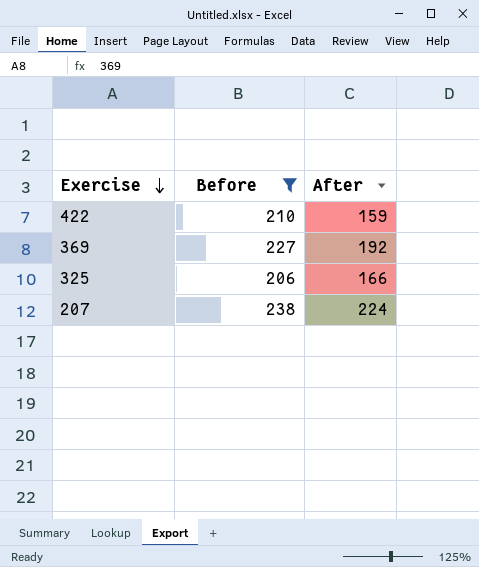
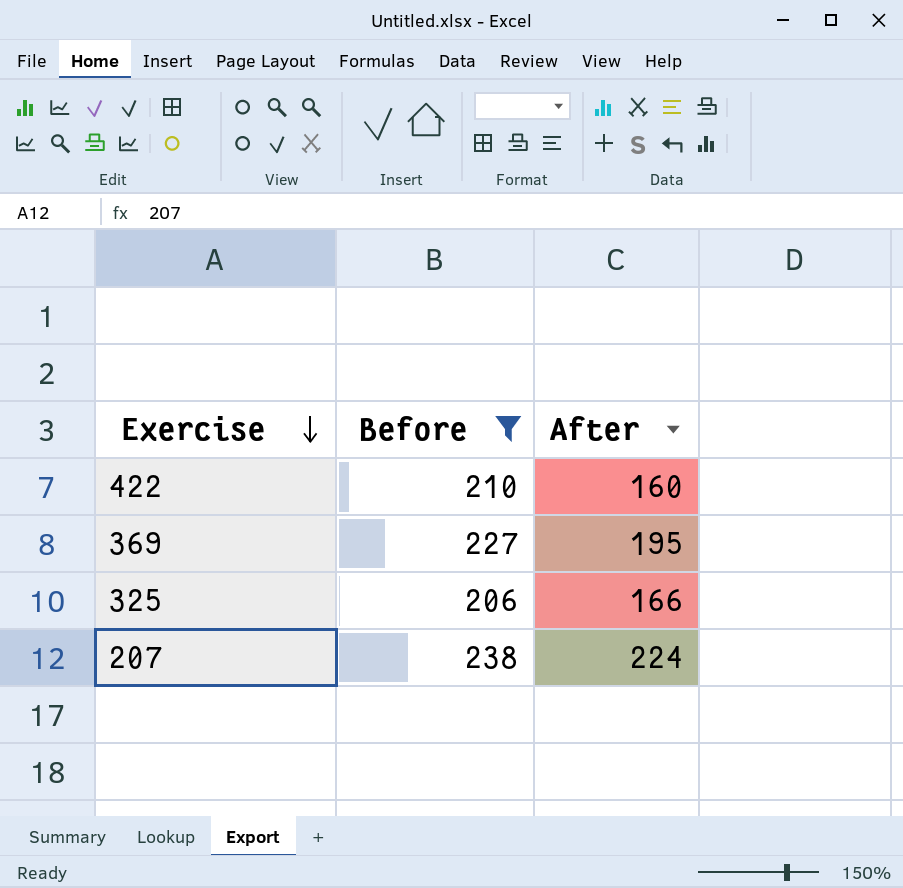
422 | After: 159 -> 160
369 | After: 192 -> 195

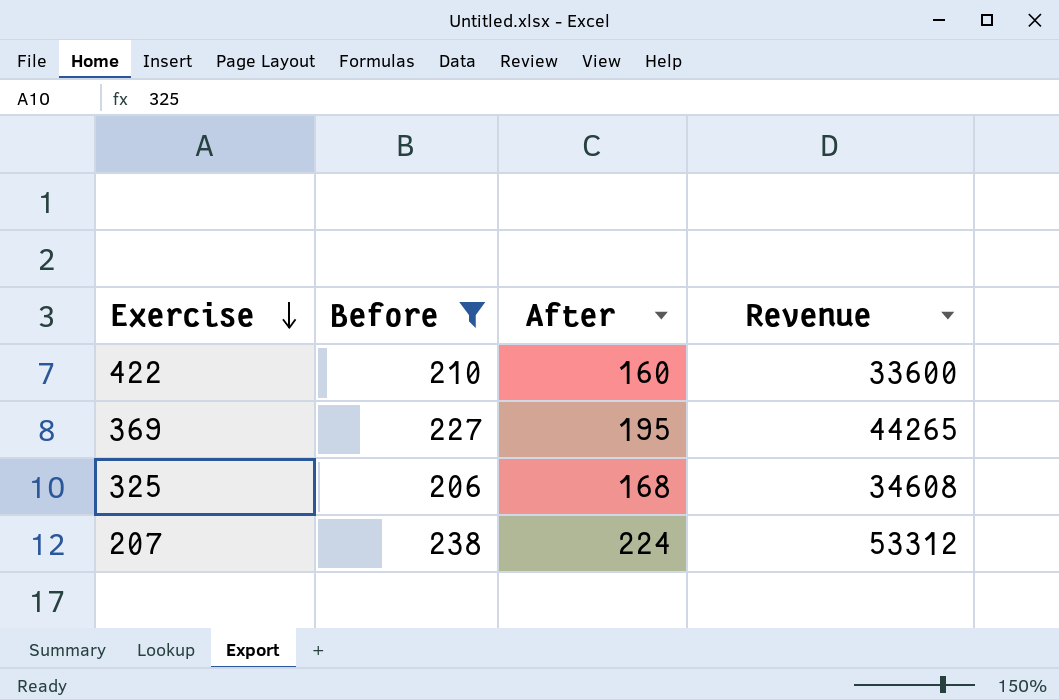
column Revenue | formula: none -> [Before] * [After]
325 | After: 166 -> 168

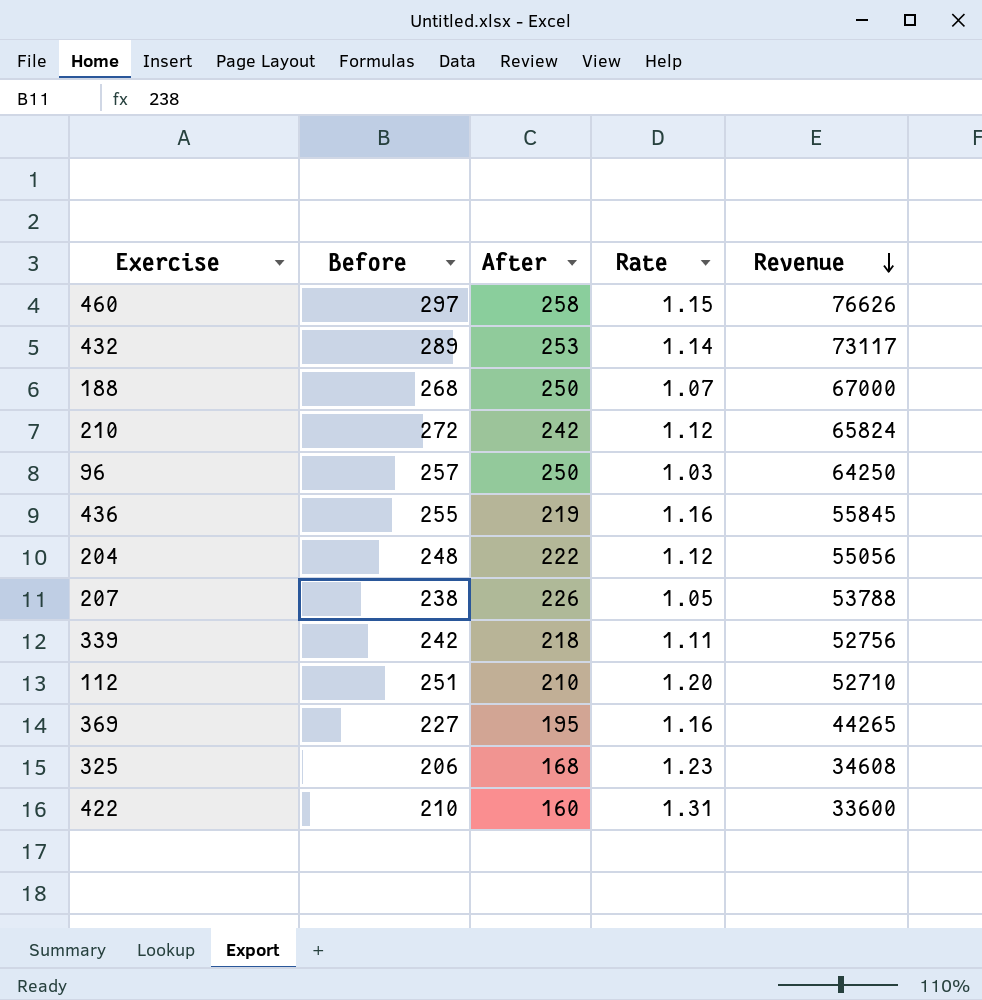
filter: Before <= 238 -> none
row order: Exercise descending -> Revenue descending
column Rate | formula: none -> [Before] / [After]
207 | After: 224 -> 226
207 | Revenue: 53312 -> 53788

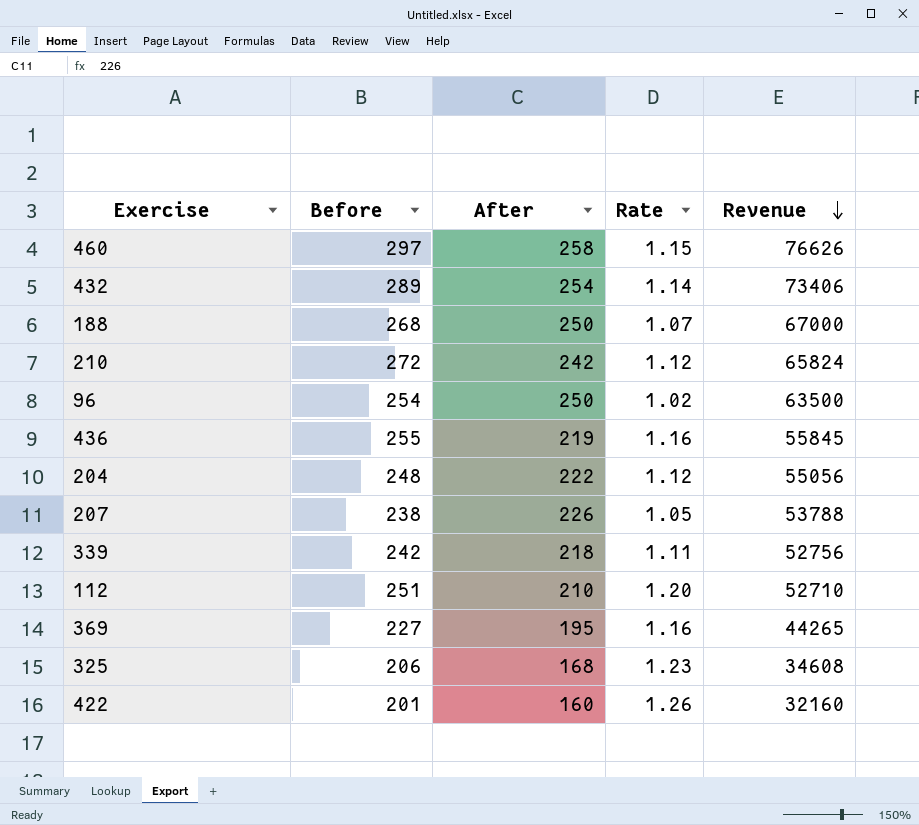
432 | After: 253 -> 254
432 | Revenue: 73117 -> 73406
96 | Before: 257 -> 254
96 | Rate: 1.03 -> 1.02
96 | Revenue: 64250 -> 63500
422 | Before: 210 -> 201
422 | Rate: 1.31 -> 1.26
422 | Revenue: 33600 -> 32160

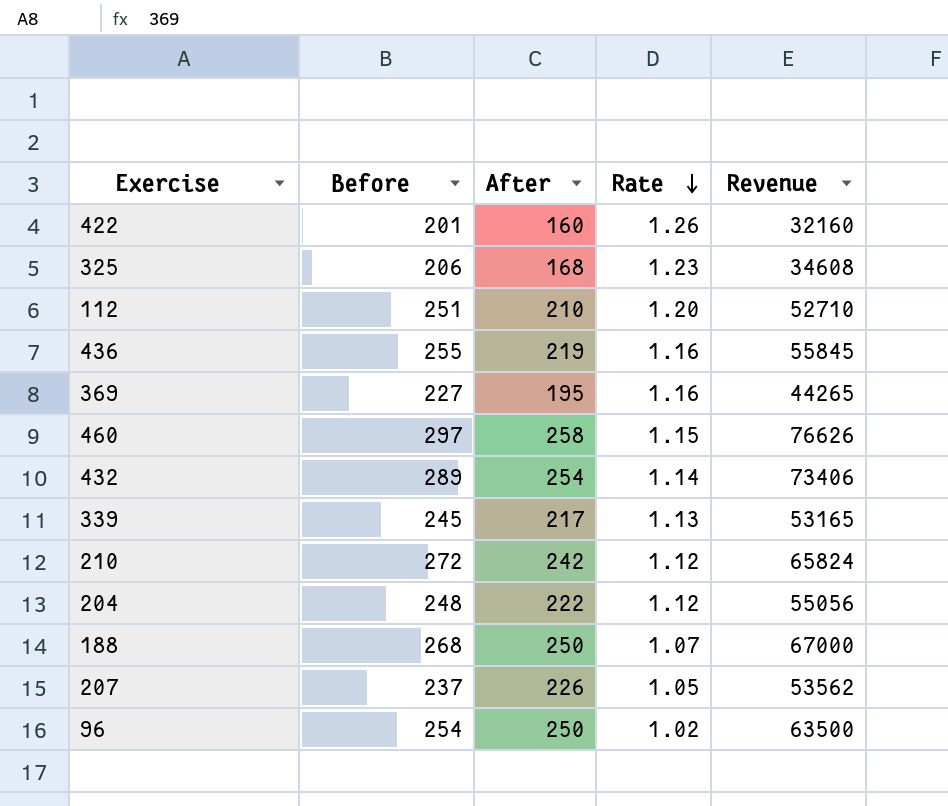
row order: Revenue descending -> Rate descending
339 | Before: 242 -> 245
339 | After: 218 -> 217
339 | Rate: 1.11 -> 1.13
339 | Revenue: 52756 -> 53165
207 | Before: 238 -> 237
207 | Revenue: 53788 -> 53562

